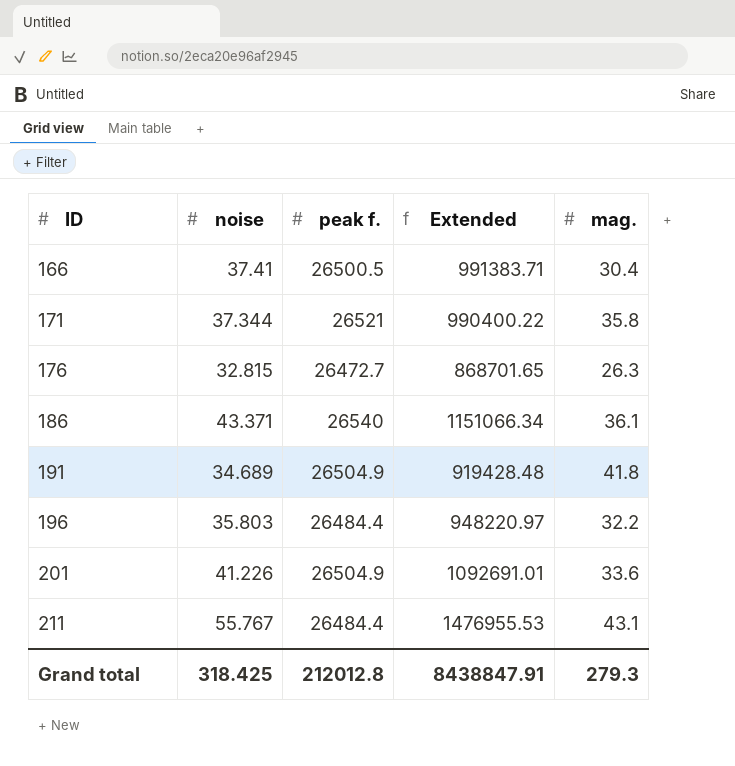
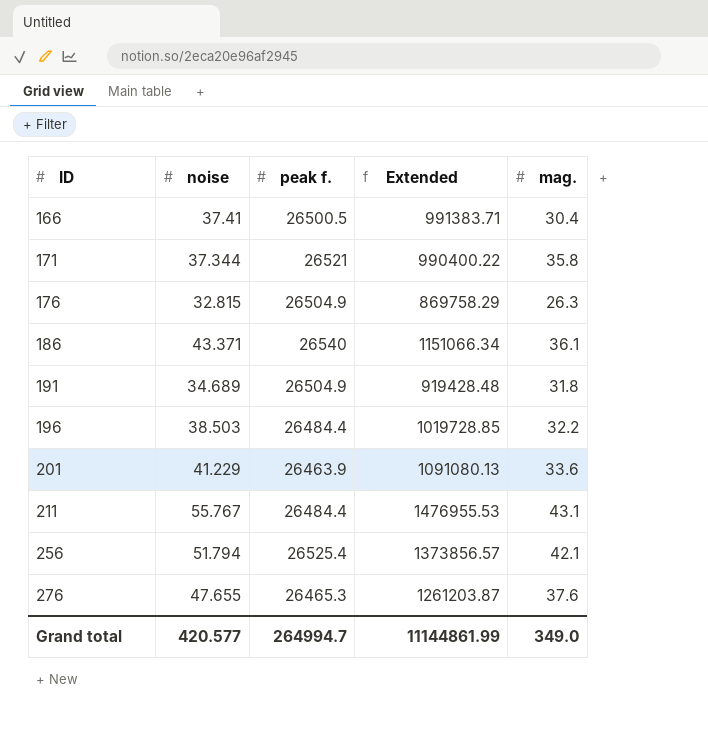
176 | peak f.: 26472.7 -> 26504.9
176 | Extended: 868701.65 -> 869758.29
191 | mag.: 41.8 -> 31.8
196 | noise: 35.803 -> 38.503
196 | Extended: 948220.97 -> 1019728.85
201 | noise: 41.226 -> 41.229
201 | peak f.: 26504.9 -> 26463.9
201 | Extended: 1092691.01 -> 1091080.13
row 256: none -> 51.794 | 26525.4 | 1373856.57 | 42.1
row 276: none -> 47.655 | 26465.3 | 1261203.87 | 37.6
Grand total | noise: 318.425 -> 420.577
Grand total | peak f.: 212012.8 -> 264994.7
Grand total | Extended: 8438847.91 -> 11144861.99
Grand total | mag.: 279.3 -> 349.0

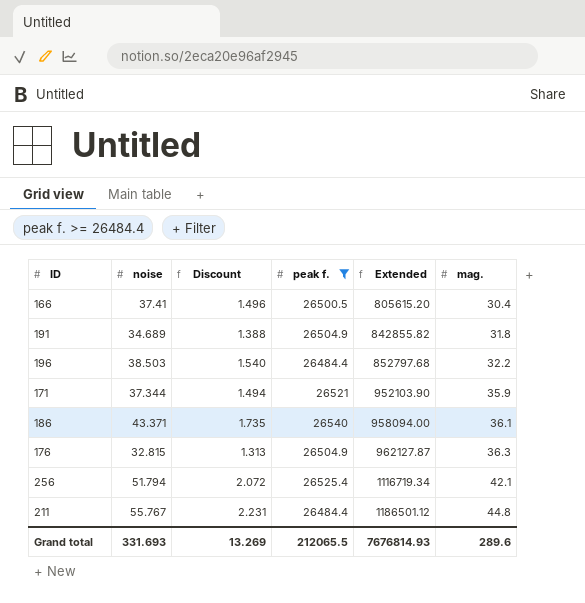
filter: none -> peak f. >= 26484.4
row order: ID ascending -> Extended ascending
column Discount | formula: none -> [noise] * 0.04
column Extended | formula: [noise] * [peak f.] -> [peak f.] * [mag.]
171 | mag.: 35.8 -> 35.9
176 | mag.: 26.3 -> 36.3
211 | mag.: 43.1 -> 44.8
Grand total | noise: 420.577 -> 331.693
Grand total | peak f.: 264994.7 -> 212065.5
Grand total | Extended: 11144861.99 -> 7676814.93
Grand total | mag.: 349.0 -> 289.6

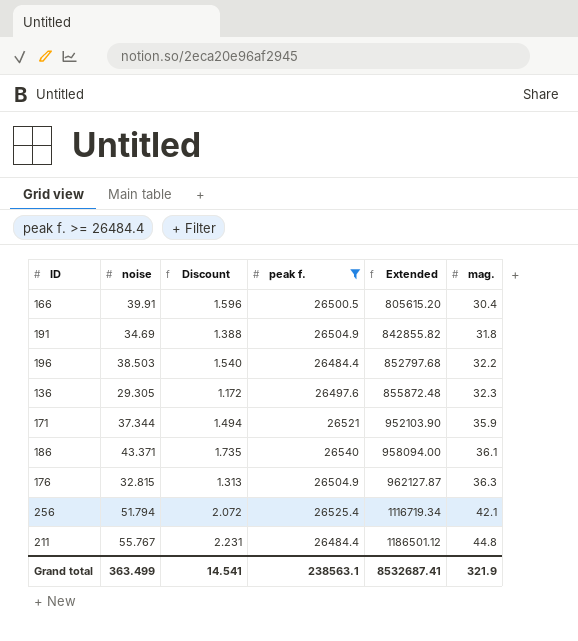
166 | noise: 37.41 -> 39.91
166 | Discount: 1.496 -> 1.596
191 | noise: 34.689 -> 34.69
row 136: none -> 29.305 | 1.172 | 26497.6 | 855872.48 | 32.3
Grand total | noise: 331.693 -> 363.499
Grand total | Discount: 13.269 -> 14.541
Grand total | peak f.: 212065.5 -> 238563.1
Grand total | Extended: 7676814.93 -> 8532687.41
Grand total | mag.: 289.6 -> 321.9

